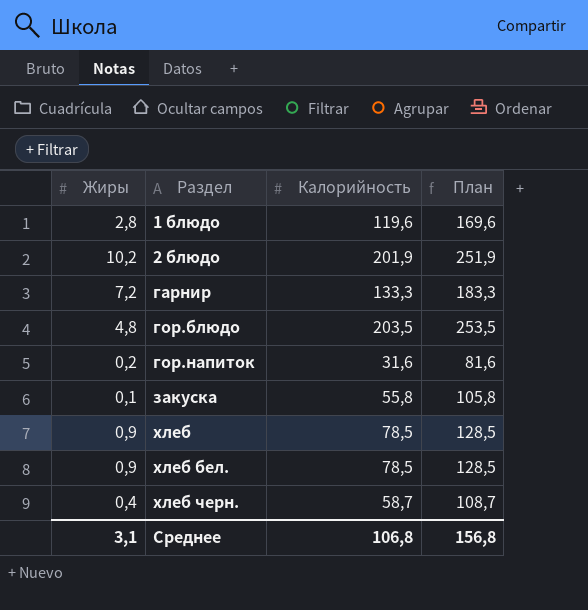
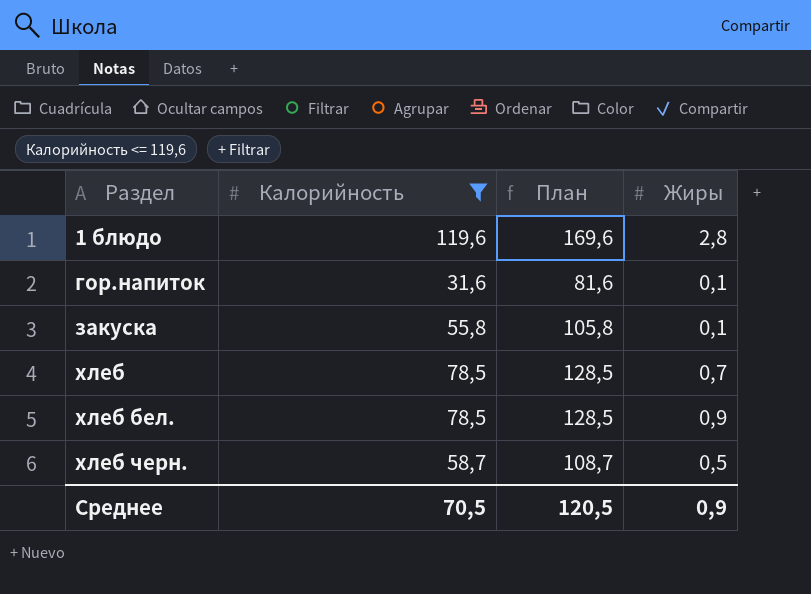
filter: none -> Калорийность <= 119,6
column Жиры | position: 1 -> 4
гор.напиток | Жиры: 0,2 -> 0,1
хлеб | Жиры: 0,9 -> 0,7
хлеб черн. | Жиры: 0,4 -> 0,5
Среднее | Калорийность: 106,8 -> 70,5
Среднее | План: 156,8 -> 120,5
Среднее | Жиры: 3,1 -> 0,9

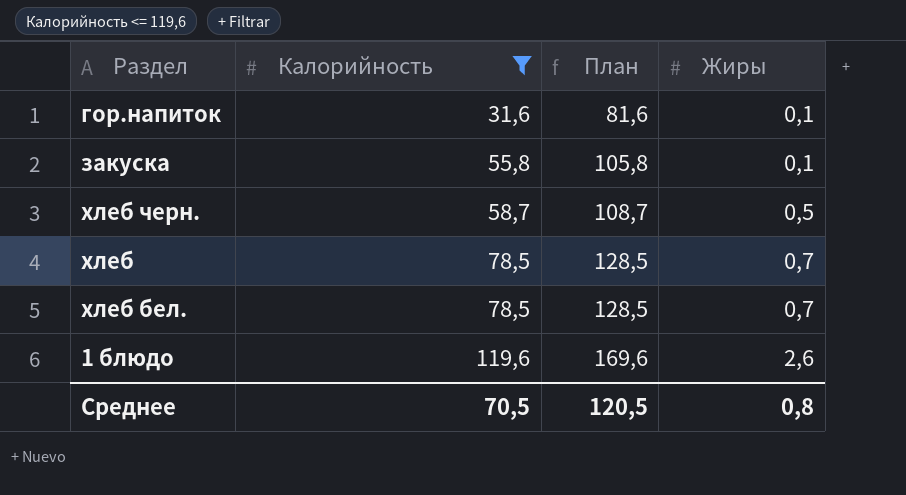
row order: Раздел ascending -> Калорийность ascending
хлеб бел. | Жиры: 0,9 -> 0,7
1 блюдо | Жиры: 2,8 -> 2,6
Среднее | Жиры: 0,9 -> 0,8

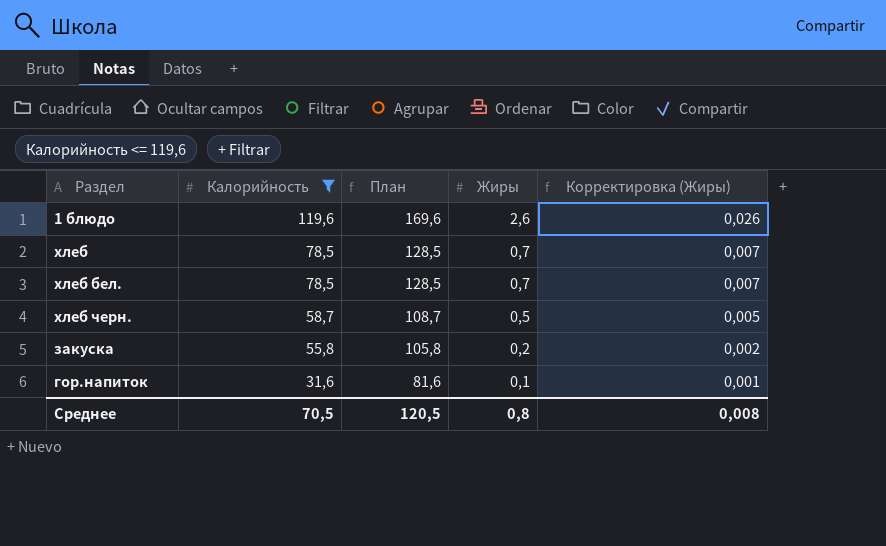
row order: Калорийность ascending -> Калорийность descending
column Корректировка (Жиры) | formula: none -> [Жиры] * 0,01
закуска | Жиры: 0,1 -> 0,2

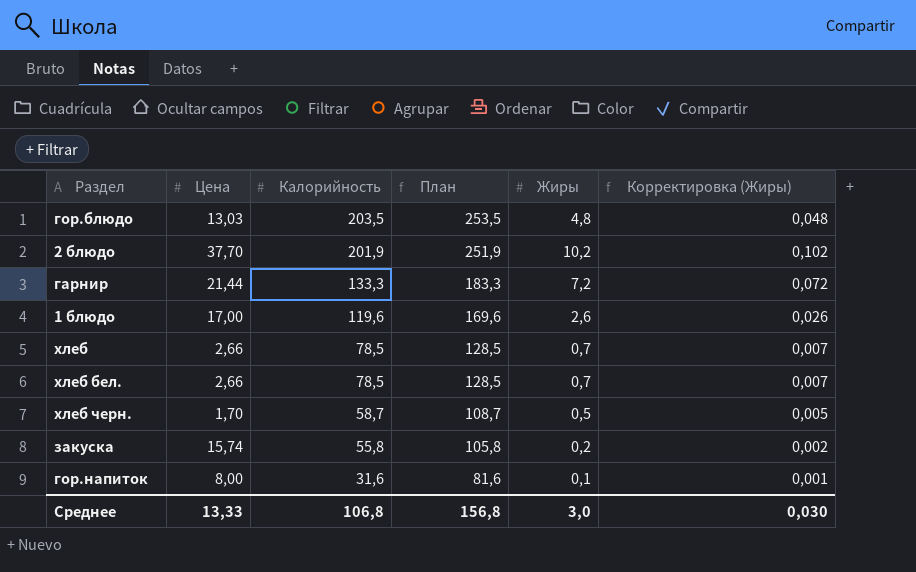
filter: Калорийность <= 119,6 -> none
column Цена | position: none -> 2
Среднее | Калорийность: 70,5 -> 106,8
Среднее | План: 120,5 -> 156,8
Среднее | Жиры: 0,8 -> 3,0
Среднее | Корректировка (Жиры): 0,008 -> 0,030

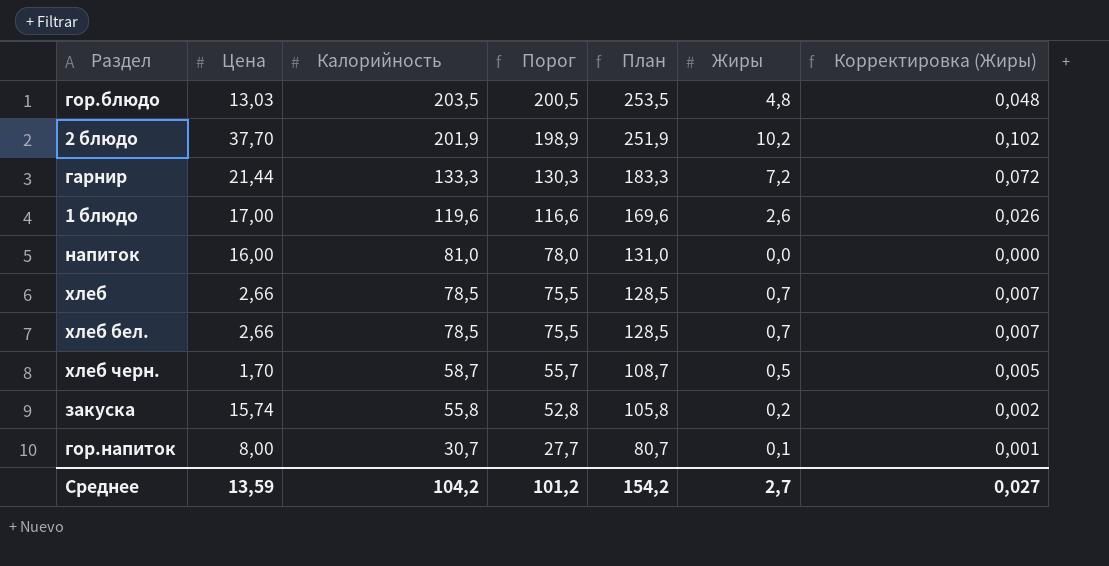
column Порог | formula: none -> [Калорийность] - 3
row напиток: none -> 16,00 | 81,0 | 78,0 | 131,0 | 0,0 | 0,000
гор.напиток | Калорийность: 31,6 -> 30,7
гор.напиток | План: 81,6 -> 80,7
Среднее | Цена: 13,33 -> 13,59
Среднее | Калорийность: 106,8 -> 104,2
Среднее | План: 156,8 -> 154,2
Среднее | Жиры: 3,0 -> 2,7
Среднее | Корректировка (Жиры): 0,030 -> 0,027

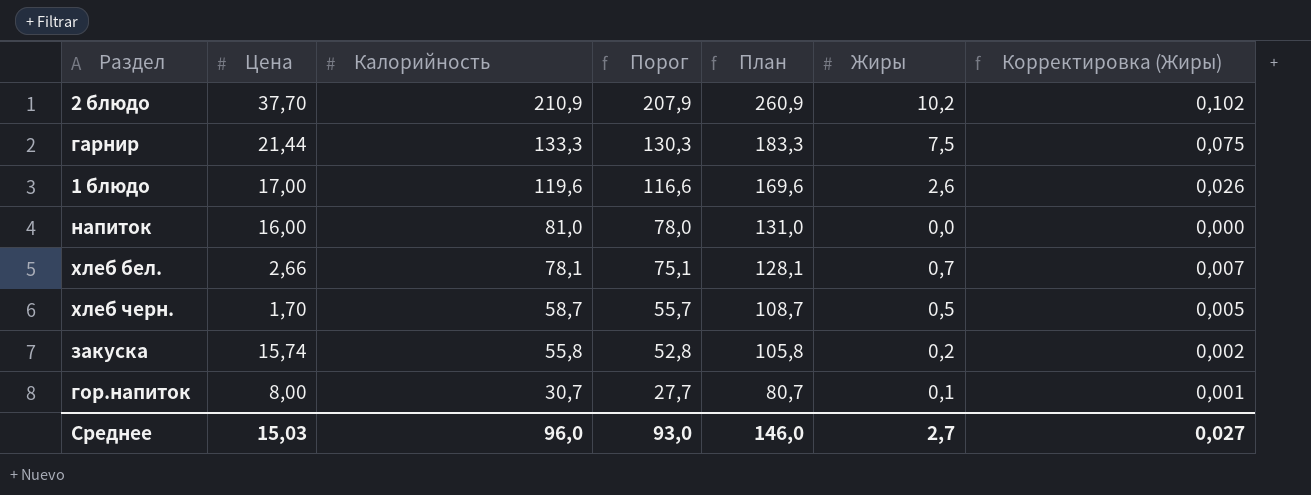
row гор.блюдо: 13,03 | 203,5 | 200,5 | 253,5 | 4,8 | 0,048 -> none
row хлеб: 2,66 | 78,5 | 75,5 | 128,5 | 0,7 | 0,007 -> none
2 блюдо | Калорийность: 201,9 -> 210,9
2 блюдо | Порог: 198,9 -> 207,9
2 блюдо | План: 251,9 -> 260,9
гарнир | Жиры: 7,2 -> 7,5
гарнир | Корректировка (Жиры): 0,072 -> 0,075
хлеб бел. | Калорийность: 78,5 -> 78,1
хлеб бел. | Порог: 75,5 -> 75,1
хлеб бел. | План: 128,5 -> 128,1
Среднее | Цена: 13,59 -> 15,03
Среднее | Калорийность: 104,2 -> 96,0
Среднее | Порог: 101,2 -> 93,0
Среднее | План: 154,2 -> 146,0

